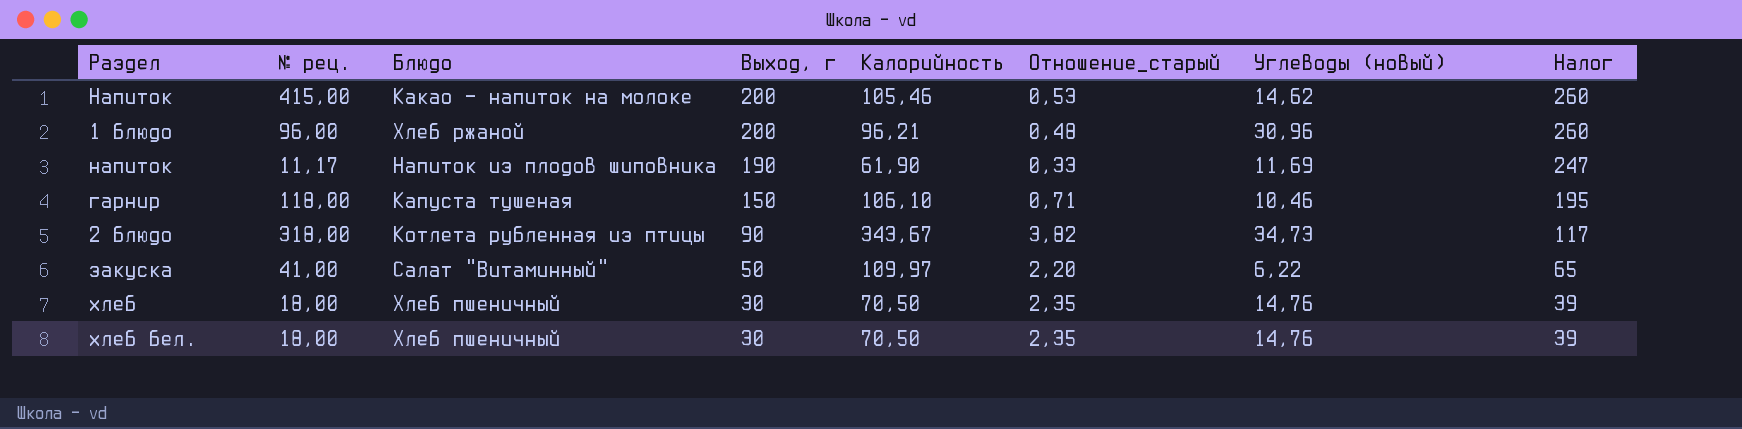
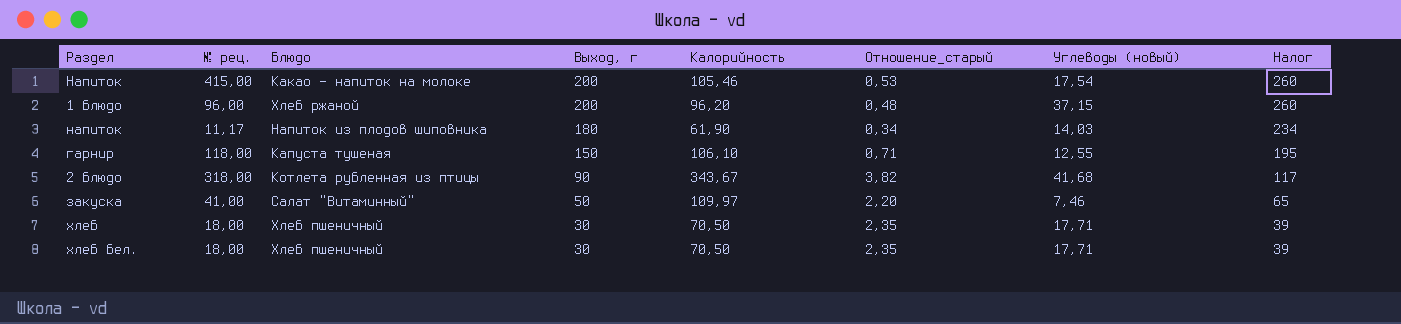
Напиток | Углеводы (новый): 14,62 -> 17,54
1 блюдо | Калорийность: 96,21 -> 96,20
1 блюдо | Углеводы (новый): 30,96 -> 37,15
напиток | Выход, г: 190 -> 180
напиток | Отношение_старый: 0,33 -> 0,34
напиток | Углеводы (новый): 11,69 -> 14,03
напиток | Налог: 247 -> 234
гарнир | Углеводы (новый): 10,46 -> 12,55
2 блюдо | Углеводы (новый): 34,73 -> 41,68
закуска | Углеводы (новый): 6,22 -> 7,46
хлеб | Углеводы (новый): 14,76 -> 17,71
хлеб бел. | Углеводы (новый): 14,76 -> 17,71

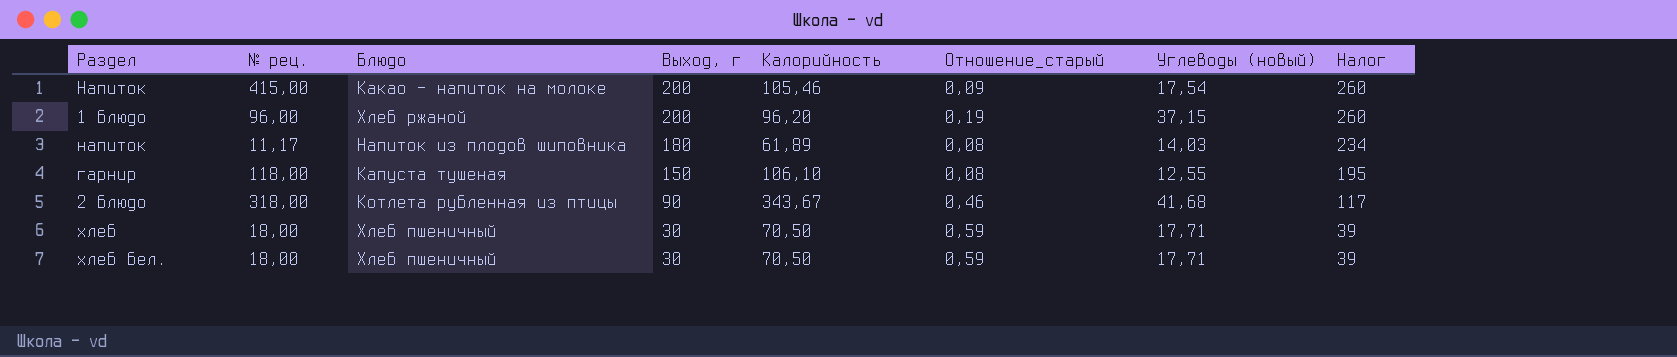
column Отношение_старый | formula: [Калорийность] / [Выход, г] -> [Углеводы (новый)] / [Выход, г]
row закуска: 41,00 | Салат "Витаминный" | 50 | 109,97 | 2,20 | 7,46 | 65 -> none
напиток | Калорийность: 61,90 -> 61,89

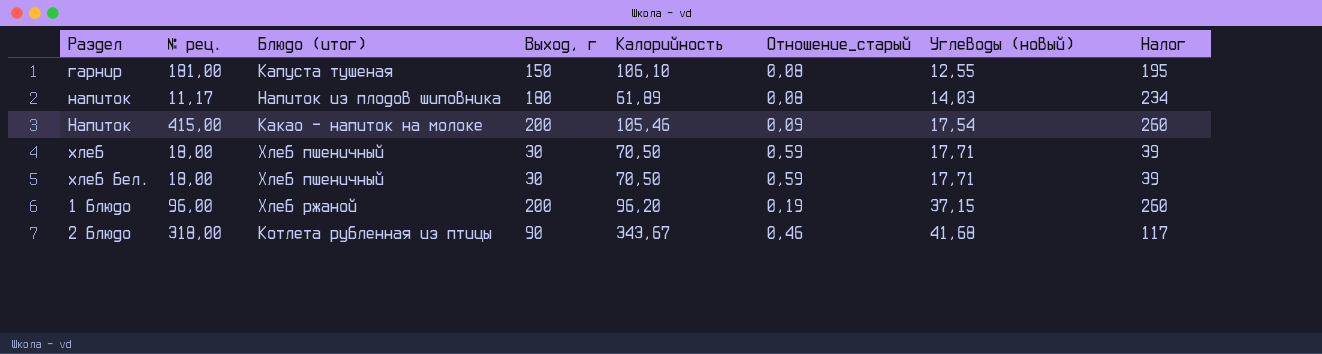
row order: Выход, г descending -> Углеводы (новый) ascending
column name: Блюдо -> Блюдо (итог)
гарнир | № рец.: 118,00 -> 181,00

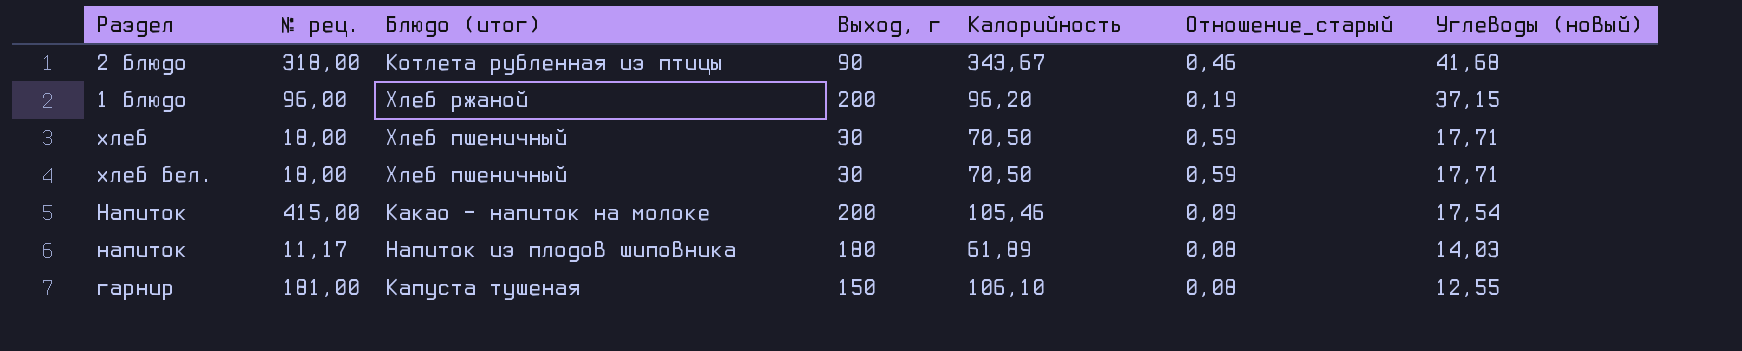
row order: Углеводы (новый) ascending -> Углеводы (новый) descending
column Налог | formula: [Выход, г] * 1,3 -> none

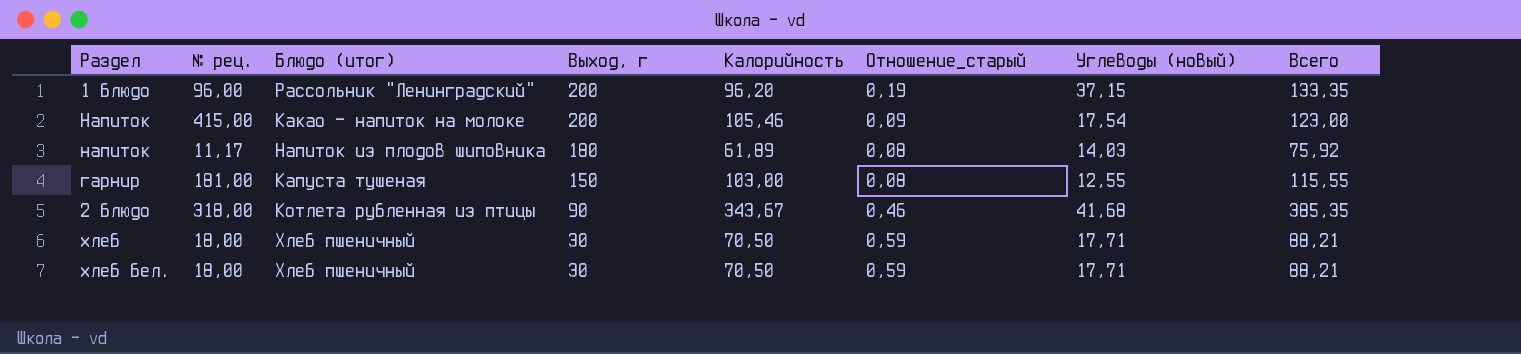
row order: Углеводы (новый) descending -> Выход, г descending
column Всего | formula: none -> [Калорийность] + [Углеводы (новый)]
1 блюдо | Блюдо (итог): Хлеб ржаной -> Рассольник "Ленинградский"
гарнир | Калорийность: 106,10 -> 103,00

